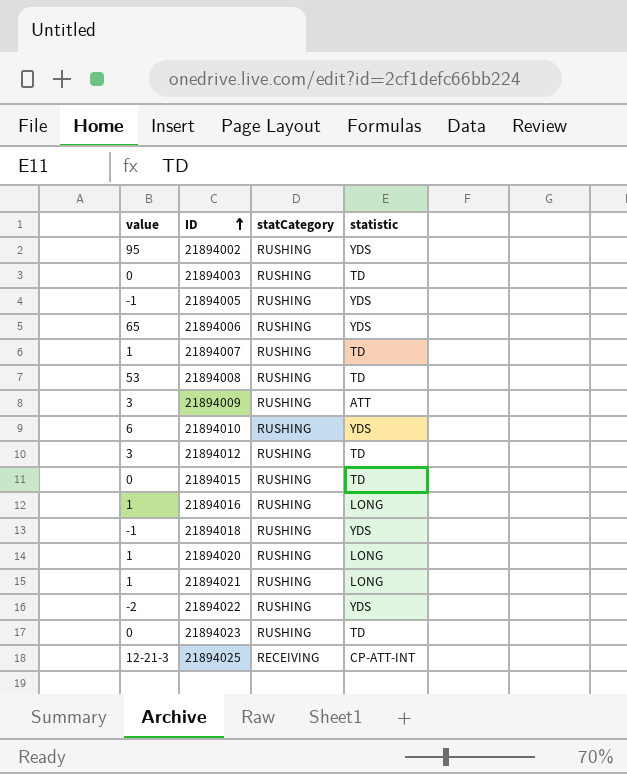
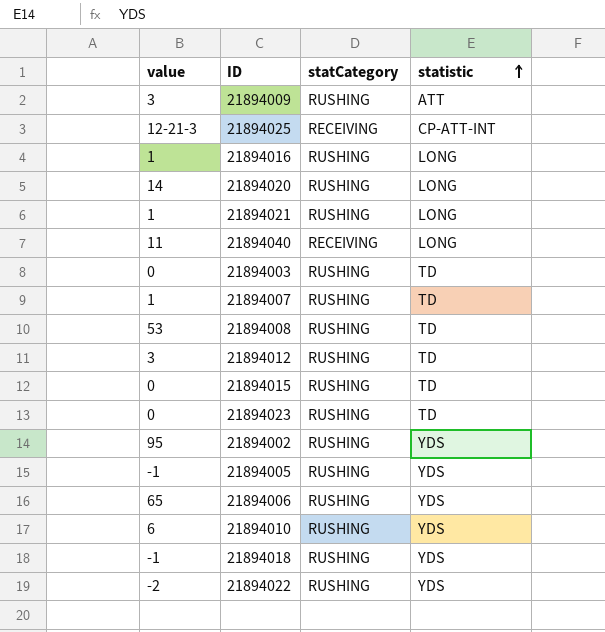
row order: ID ascending -> statistic ascending
21894020 | value: 1 -> 14
row 21894040: none -> 11 | RECEIVING | LONG

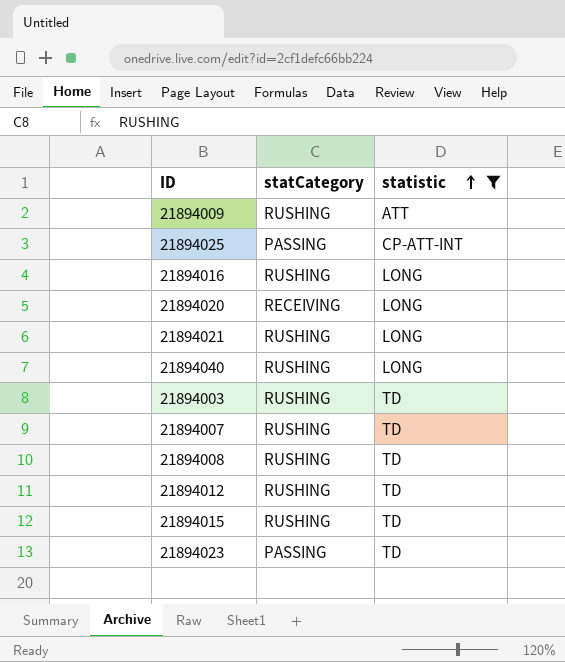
filter: none -> statistic != YDS
column value | position: 1 -> none
21894025 | statCategory: RECEIVING -> PASSING
21894020 | statCategory: RUSHING -> RECEIVING
21894040 | statCategory: RECEIVING -> RUSHING
21894023 | statCategory: RUSHING -> PASSING

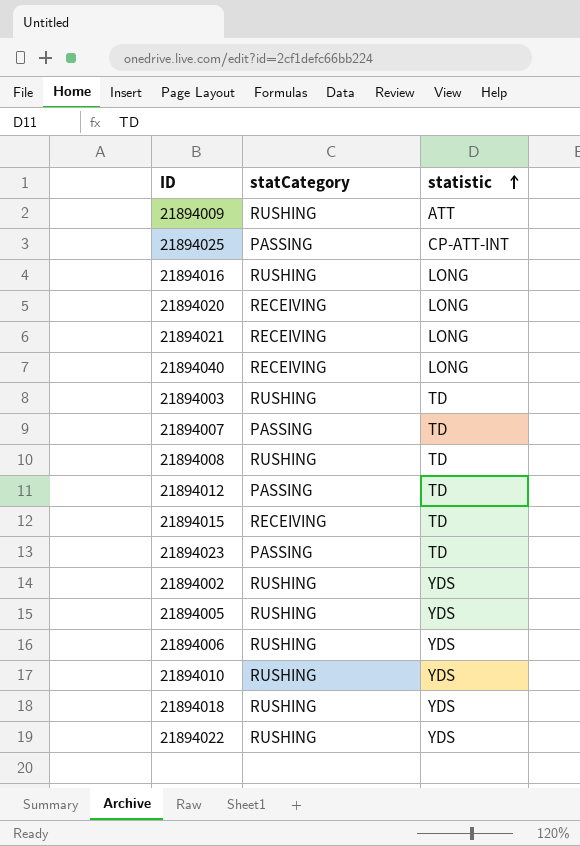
filter: statistic != YDS -> none
21894021 | statCategory: RUSHING -> RECEIVING
21894040 | statCategory: RUSHING -> RECEIVING
21894007 | statCategory: RUSHING -> PASSING
21894012 | statCategory: RUSHING -> PASSING
21894015 | statCategory: RUSHING -> RECEIVING

